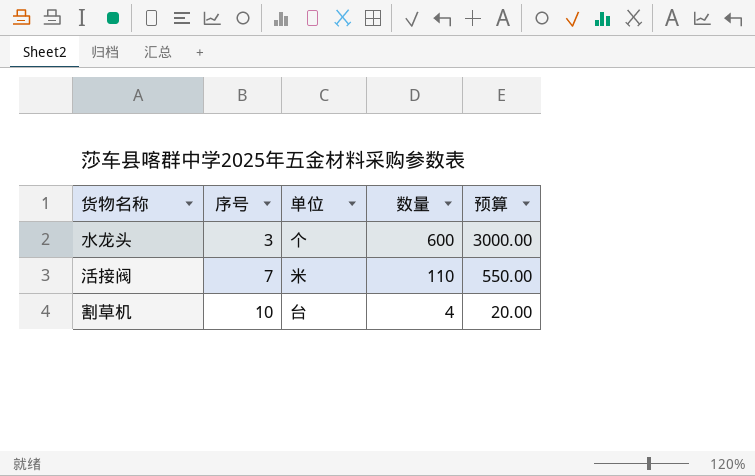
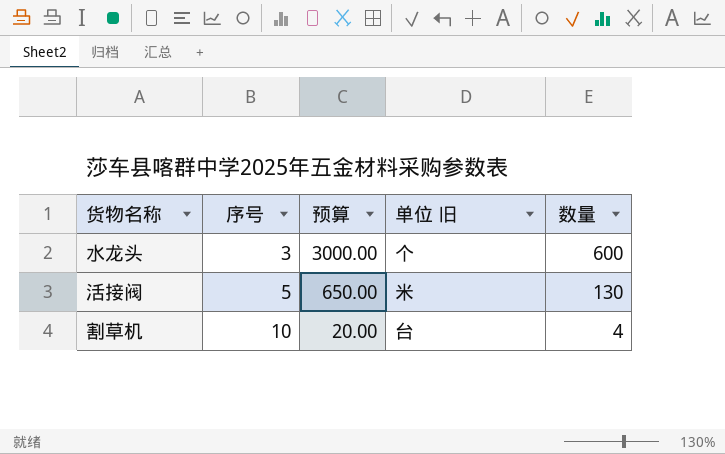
column 预算 | position: 5 -> 3
column name: 单位 -> 单位 旧
活接阀 | 序号: 7 -> 5
活接阀 | 预算: 550.00 -> 650.00
活接阀 | 数量: 110 -> 130

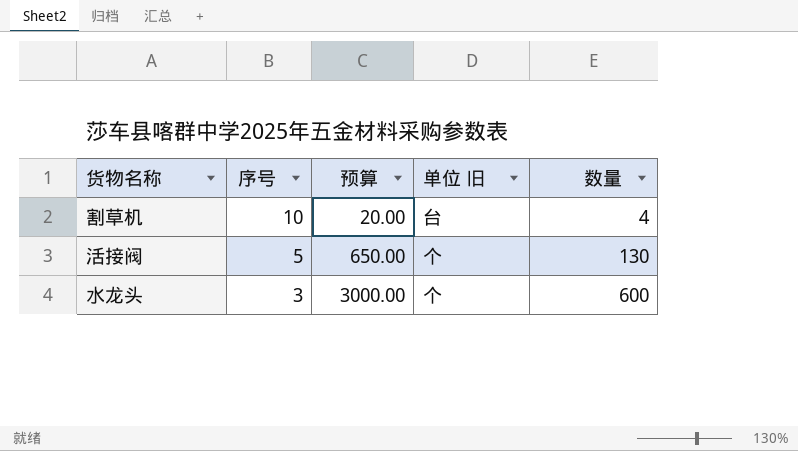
row order: 序号 ascending -> 序号 descending
活接阀 | 单位 旧: 米 -> 个

